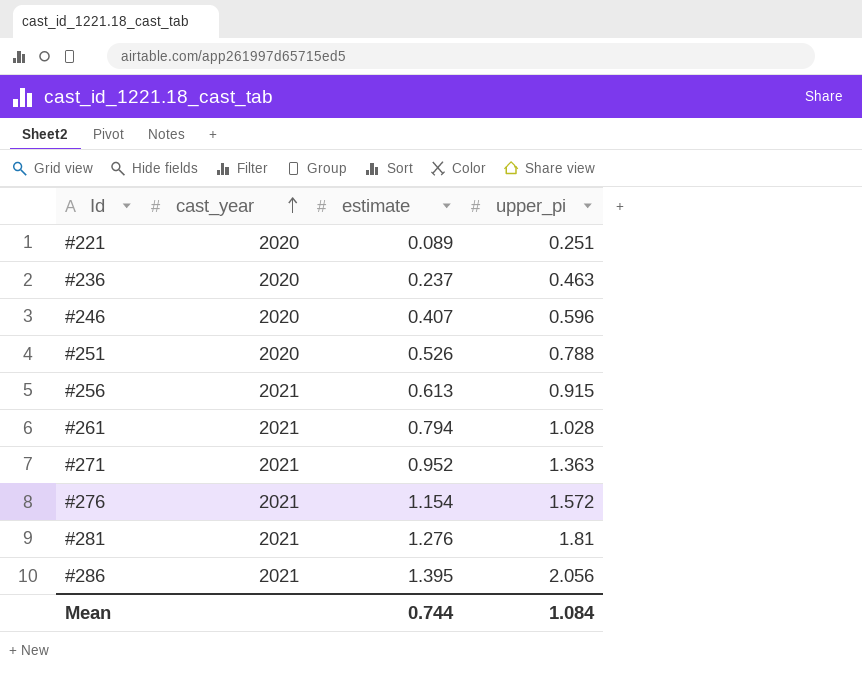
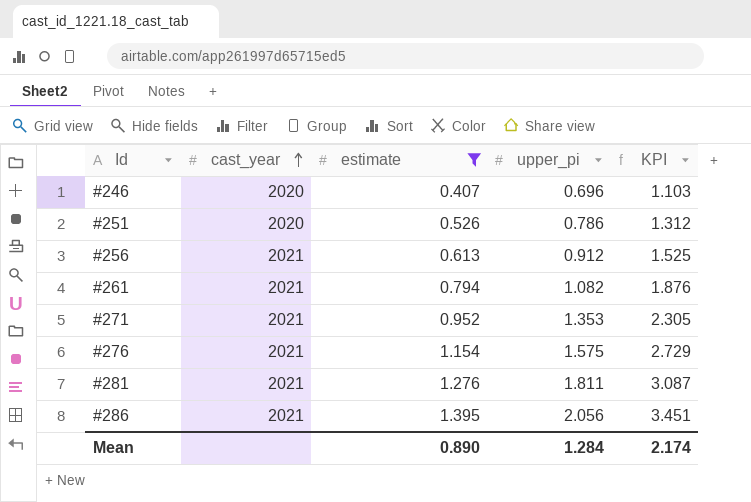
filter: none -> estimate >= 0.407
column KPI | formula: none -> [estimate] + [upper_pi]
#246 | upper_pi: 0.596 -> 0.696
#251 | upper_pi: 0.788 -> 0.786
#256 | upper_pi: 0.915 -> 0.912
#261 | upper_pi: 1.028 -> 1.082
#271 | upper_pi: 1.363 -> 1.353
#276 | upper_pi: 1.572 -> 1.575
#281 | upper_pi: 1.81 -> 1.811
Mean | estimate: 0.744 -> 0.890
Mean | upper_pi: 1.084 -> 1.284

